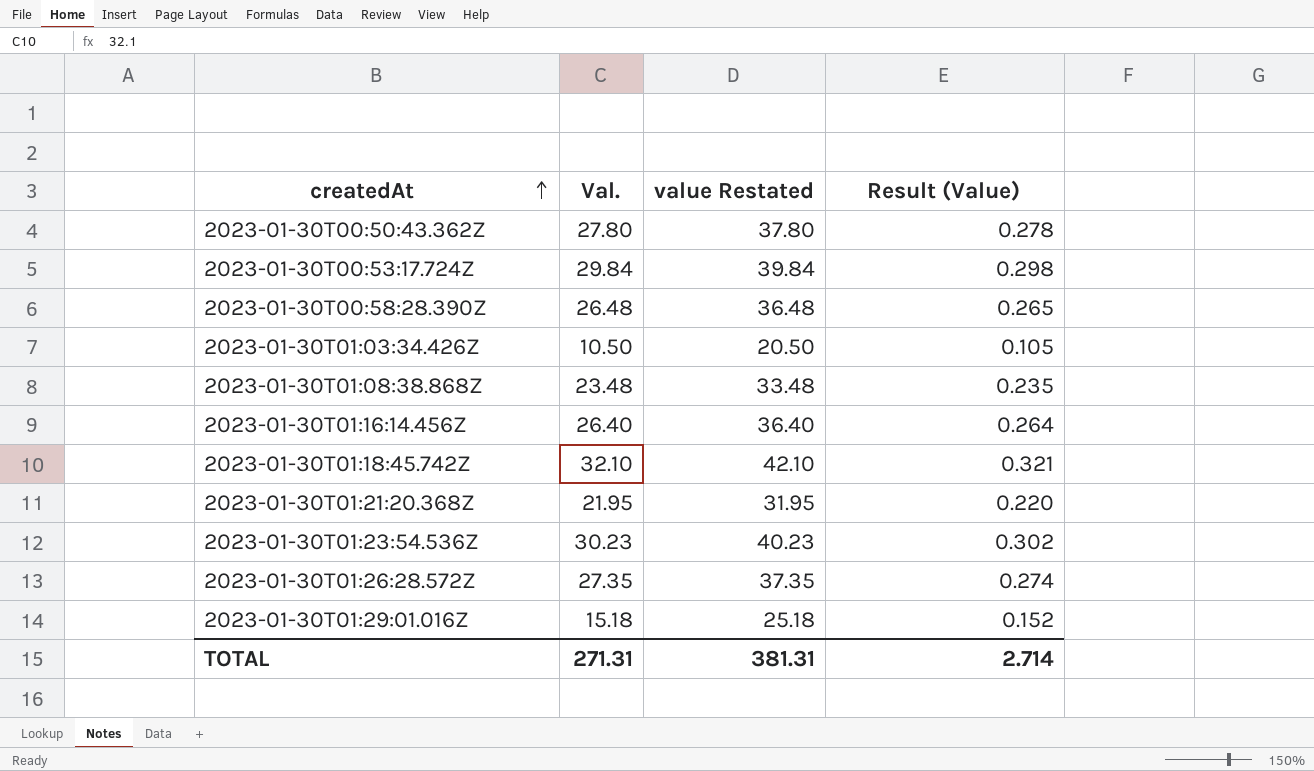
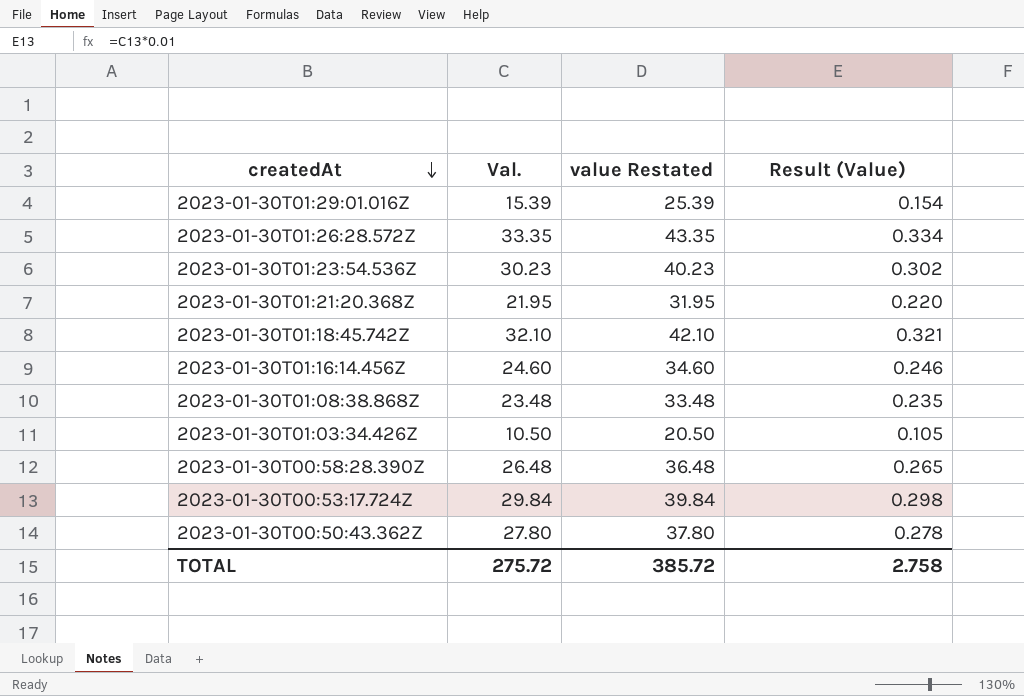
row order: createdAt ascending -> createdAt descending
2023-01-30T01:29:01.016Z | Val.: 15.18 -> 15.39
2023-01-30T01:29:01.016Z | value Restated: 25.18 -> 25.39
2023-01-30T01:29:01.016Z | Result (Value): 0.152 -> 0.154
2023-01-30T01:26:28.572Z | Val.: 27.35 -> 33.35
2023-01-30T01:26:28.572Z | value Restated: 37.35 -> 43.35
2023-01-30T01:26:28.572Z | Result (Value): 0.274 -> 0.334
2023-01-30T01:16:14.456Z | Val.: 26.40 -> 24.60
2023-01-30T01:16:14.456Z | value Restated: 36.40 -> 34.60
2023-01-30T01:16:14.456Z | Result (Value): 0.264 -> 0.246
TOTAL | Val.: 271.31 -> 275.72
TOTAL | value Restated: 381.31 -> 385.72
TOTAL | Result (Value): 2.714 -> 2.758

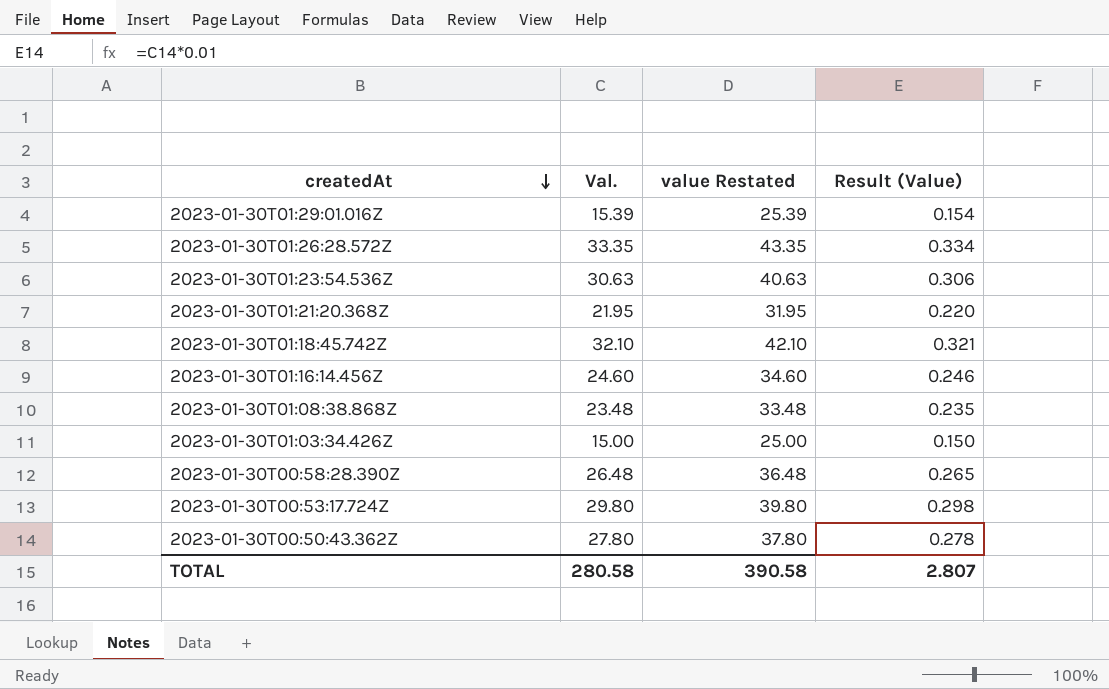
2023-01-30T01:23:54.536Z | Val.: 30.23 -> 30.63
2023-01-30T01:23:54.536Z | value Restated: 40.23 -> 40.63
2023-01-30T01:23:54.536Z | Result (Value): 0.302 -> 0.306
2023-01-30T01:03:34.426Z | Val.: 10.50 -> 15.00
2023-01-30T01:03:34.426Z | value Restated: 20.50 -> 25.00
2023-01-30T01:03:34.426Z | Result (Value): 0.105 -> 0.150
2023-01-30T00:53:17.724Z | Val.: 29.84 -> 29.80
2023-01-30T00:53:17.724Z | value Restated: 39.84 -> 39.80
TOTAL | Val.: 275.72 -> 280.58
TOTAL | value Restated: 385.72 -> 390.58
TOTAL | Result (Value): 2.758 -> 2.807

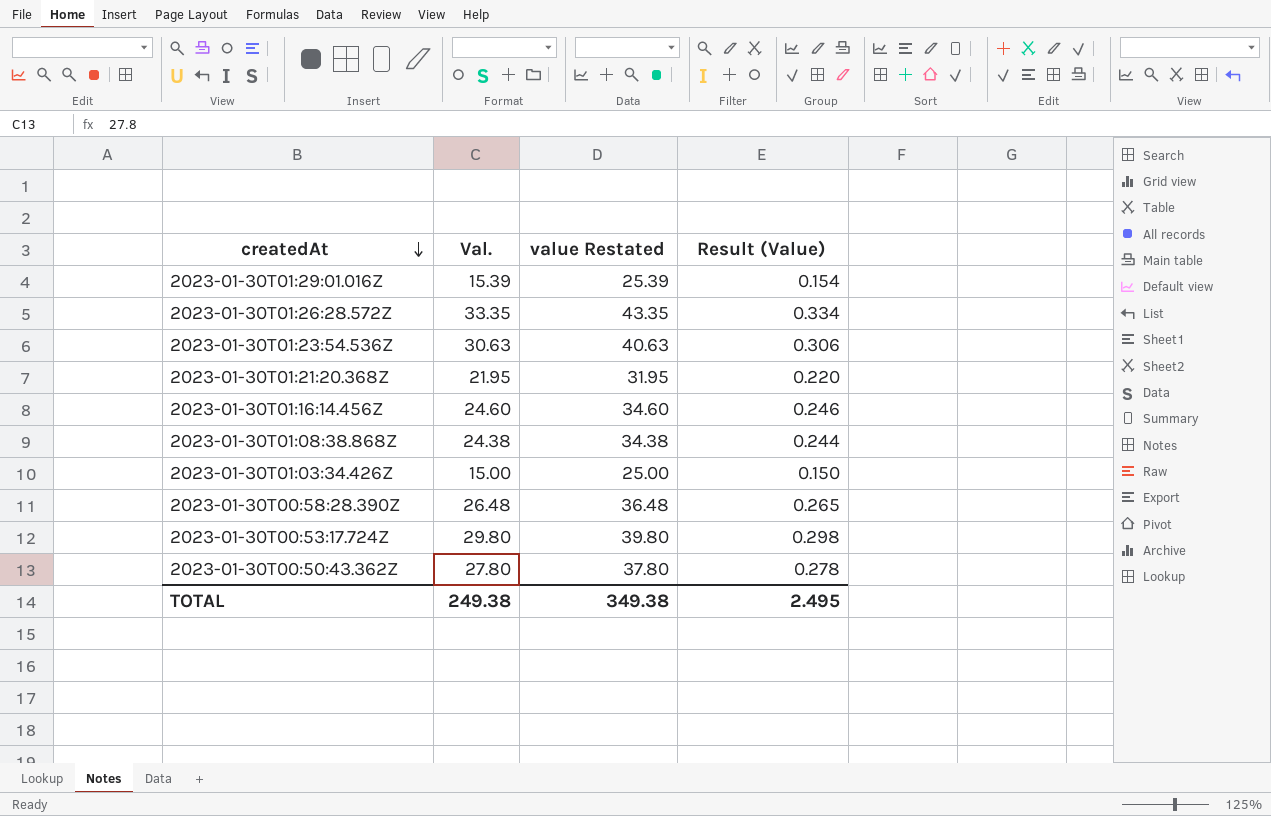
row 2023-01-30T01:18:45.742Z: 32.10 | 42.10 | 0.321 -> none
2023-01-30T01:08:38.868Z | Val.: 23.48 -> 24.38
2023-01-30T01:08:38.868Z | value Restated: 33.48 -> 34.38
2023-01-30T01:08:38.868Z | Result (Value): 0.235 -> 0.244
TOTAL | Val.: 280.58 -> 249.38
TOTAL | value Restated: 390.58 -> 349.38
TOTAL | Result (Value): 2.807 -> 2.495

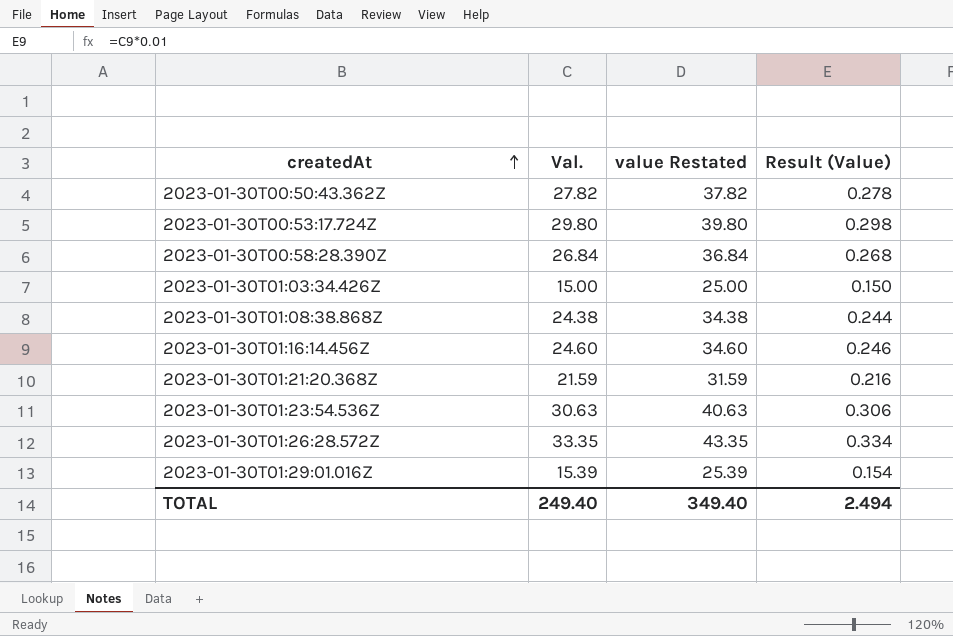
row order: createdAt descending -> createdAt ascending
2023-01-30T00:50:43.362Z | Val.: 27.80 -> 27.82
2023-01-30T00:50:43.362Z | value Restated: 37.80 -> 37.82
2023-01-30T00:58:28.390Z | Val.: 26.48 -> 26.84
2023-01-30T00:58:28.390Z | value Restated: 36.48 -> 36.84
2023-01-30T00:58:28.390Z | Result (Value): 0.265 -> 0.268
2023-01-30T01:21:20.368Z | Val.: 21.95 -> 21.59
2023-01-30T01:21:20.368Z | value Restated: 31.95 -> 31.59
2023-01-30T01:21:20.368Z | Result (Value): 0.220 -> 0.216
TOTAL | Val.: 249.38 -> 249.40
TOTAL | value Restated: 349.38 -> 349.40
TOTAL | Result (Value): 2.495 -> 2.494

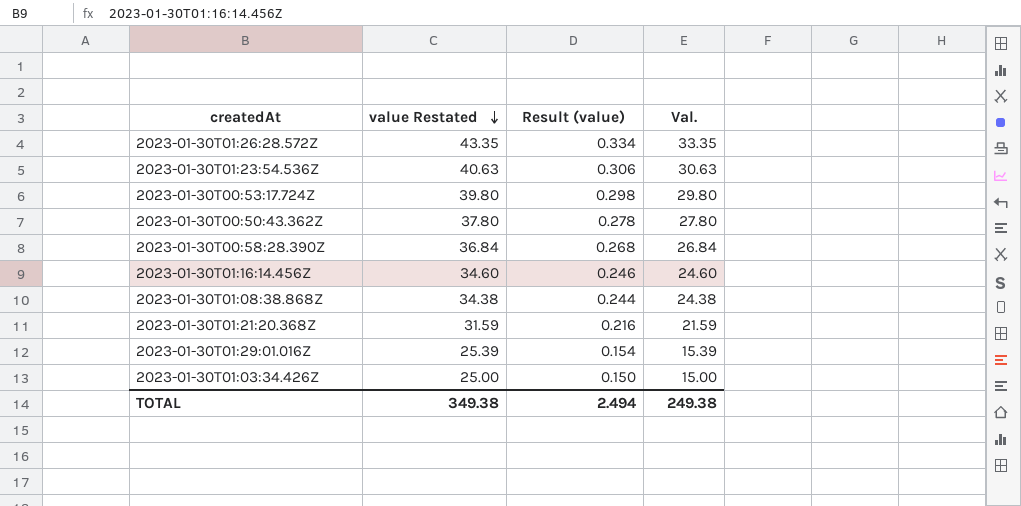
row order: createdAt ascending -> value Restated descending
column name: Result (Value) -> Result (value)
column Val. | position: 2 -> 4
2023-01-30T00:50:43.362Z | value Restated: 37.82 -> 37.80
2023-01-30T00:50:43.362Z | Val.: 27.82 -> 27.80
TOTAL | value Restated: 349.40 -> 349.38
TOTAL | Val.: 249.40 -> 249.38

